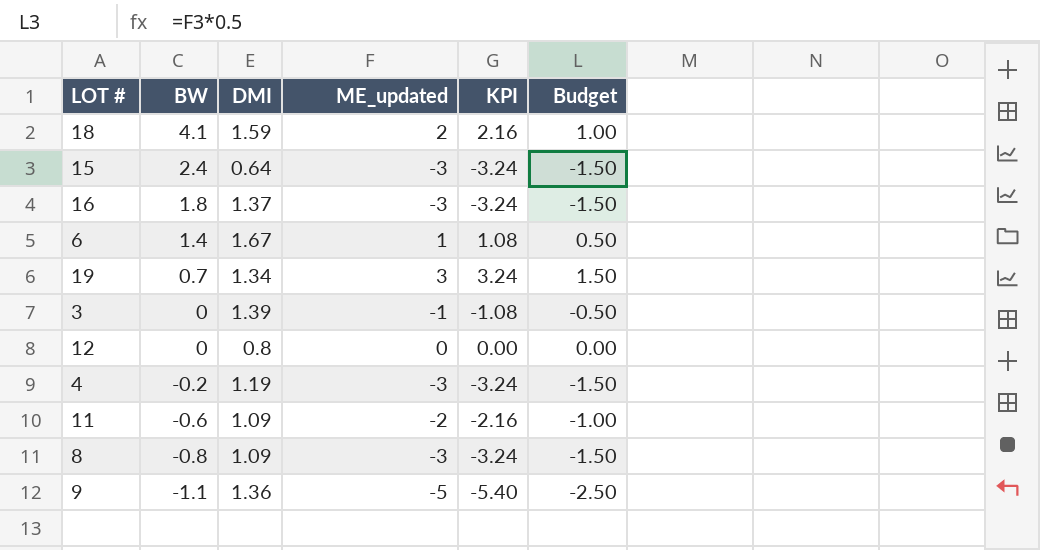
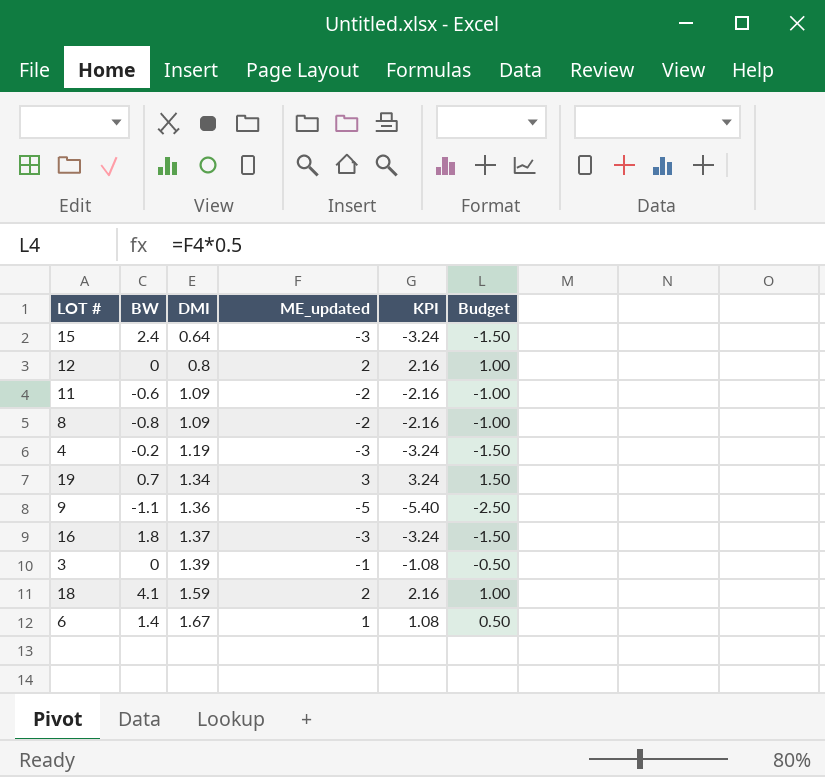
row order: BW descending -> DMI ascending
12 | ME_updated: 0 -> 2
12 | KPI: 0.00 -> 2.16
12 | Budget: 0.00 -> 1.00
8 | ME_updated: -3 -> -2
8 | KPI: -3.24 -> -2.16
8 | Budget: -1.50 -> -1.00

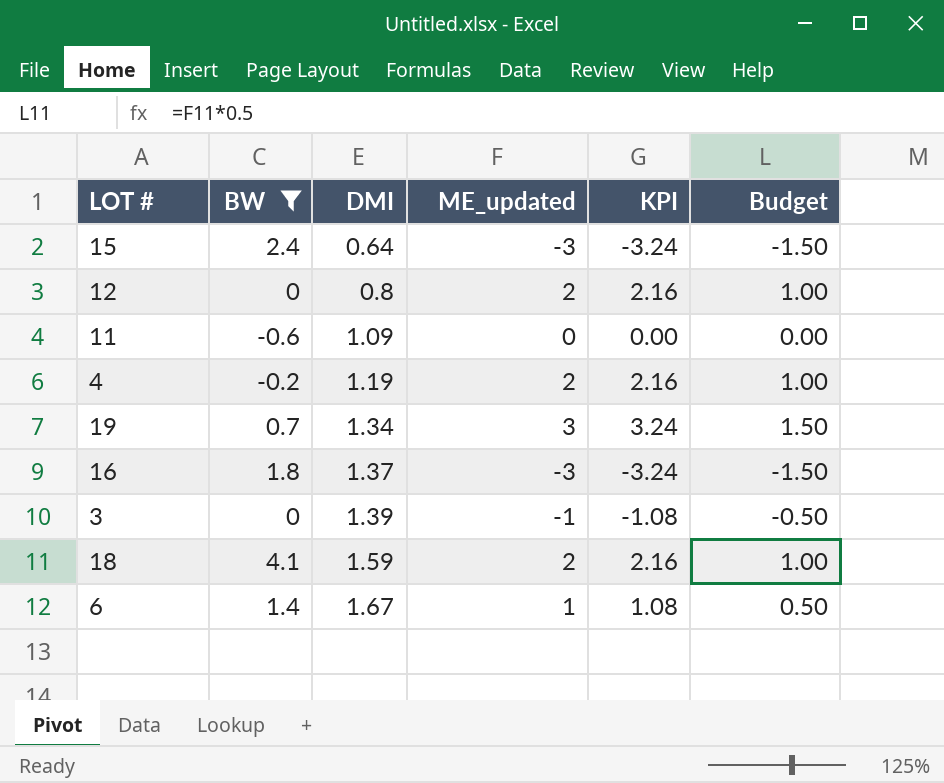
filter: none -> BW >= -0.6
11 | ME_updated: -2 -> 0
11 | KPI: -2.16 -> 0.00
11 | Budget: -1.00 -> 0.00
4 | ME_updated: -3 -> 2
4 | KPI: -3.24 -> 2.16
4 | Budget: -1.50 -> 1.00

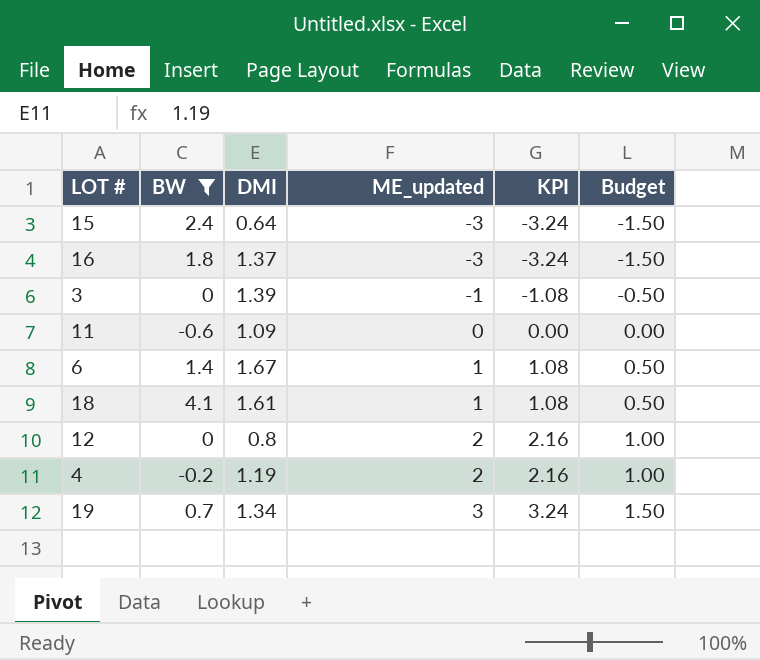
row order: DMI ascending -> ME_updated ascending
18 | DMI: 1.59 -> 1.61
18 | ME_updated: 2 -> 1
18 | KPI: 2.16 -> 1.08
18 | Budget: 1.00 -> 0.50

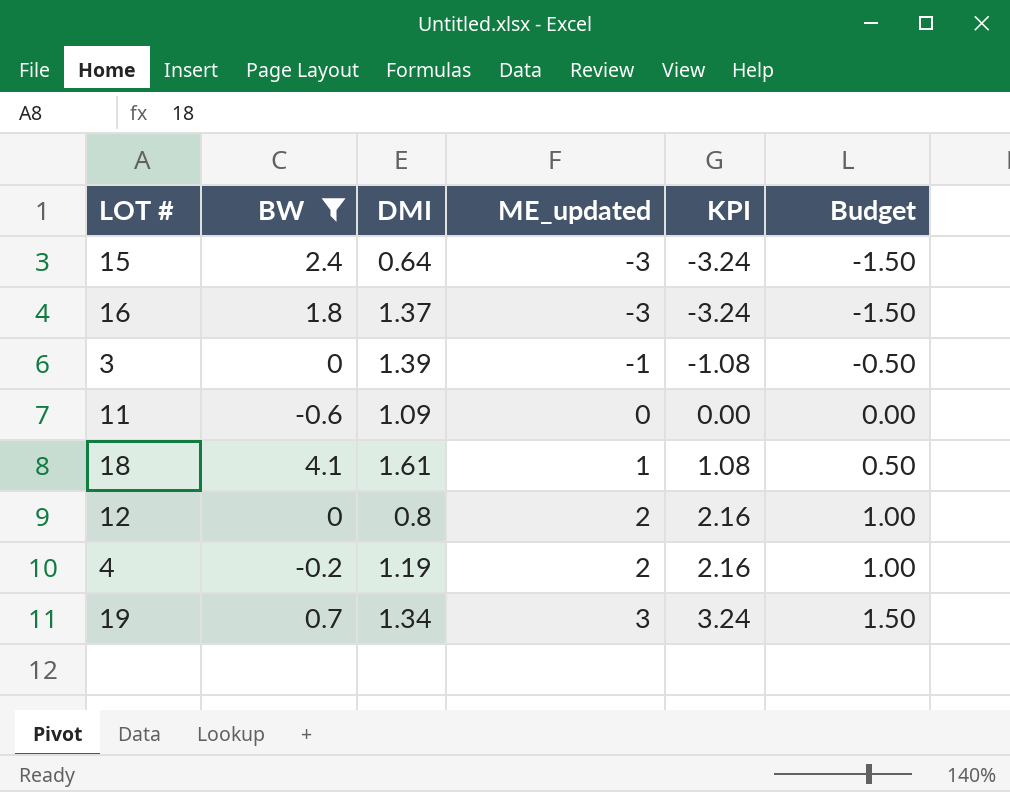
row 6: 1.4 | 1.67 | 1 | 1.08 | 0.50 -> none

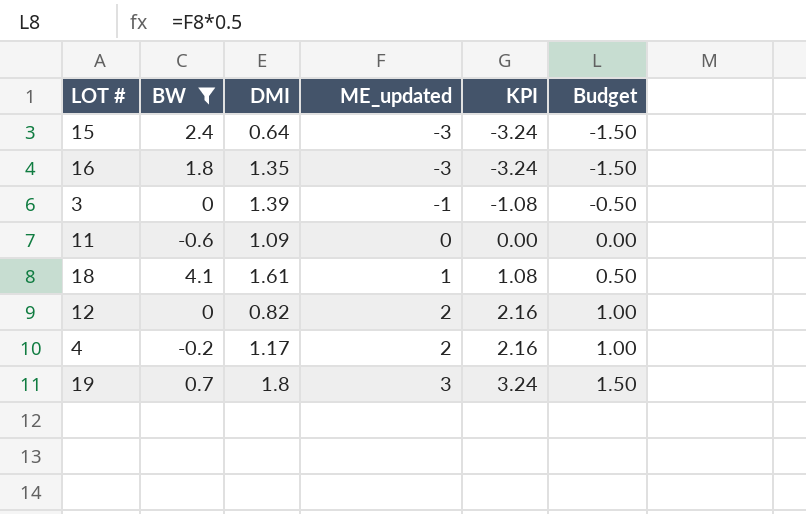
16 | DMI: 1.37 -> 1.35
12 | DMI: 0.8 -> 0.82
4 | DMI: 1.19 -> 1.17
19 | DMI: 1.34 -> 1.8

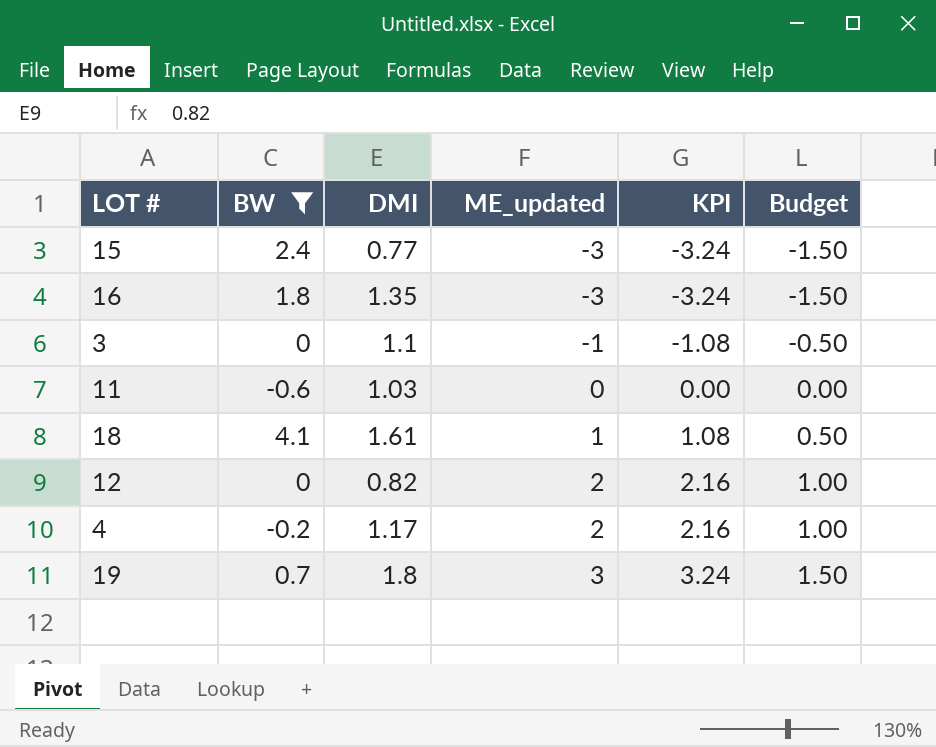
15 | DMI: 0.64 -> 0.77
3 | DMI: 1.39 -> 1.1
11 | DMI: 1.09 -> 1.03

